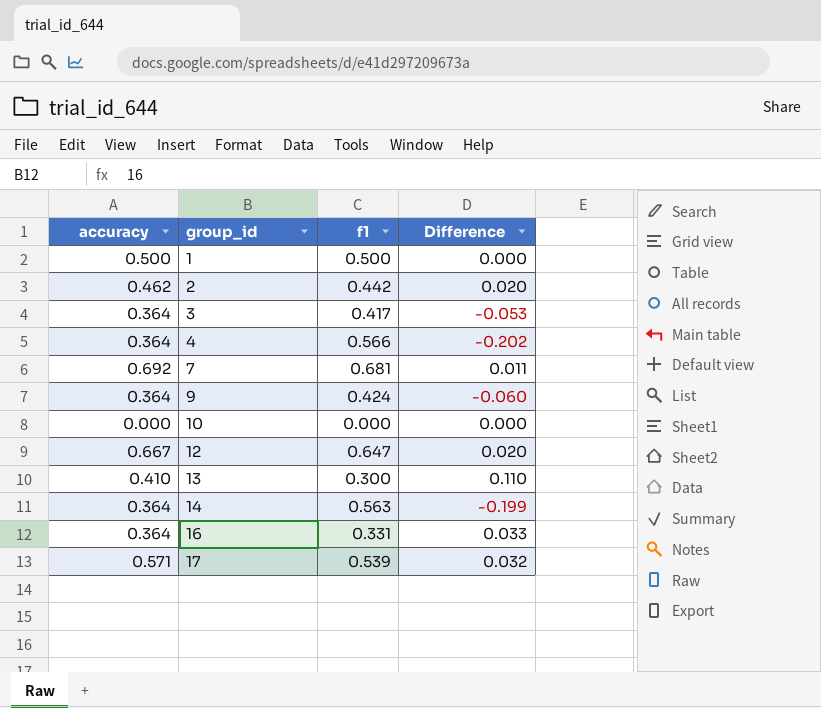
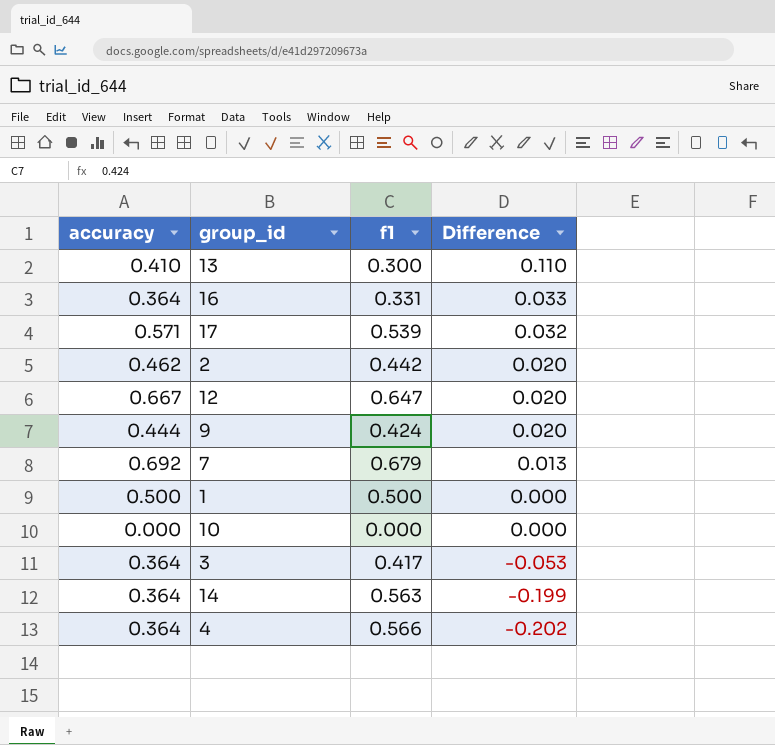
row order: group_id ascending -> Difference descending
9 | accuracy: 0.364 -> 0.444
9 | Difference: -0.060 -> 0.020
7 | f1: 0.681 -> 0.679
7 | Difference: 0.011 -> 0.013

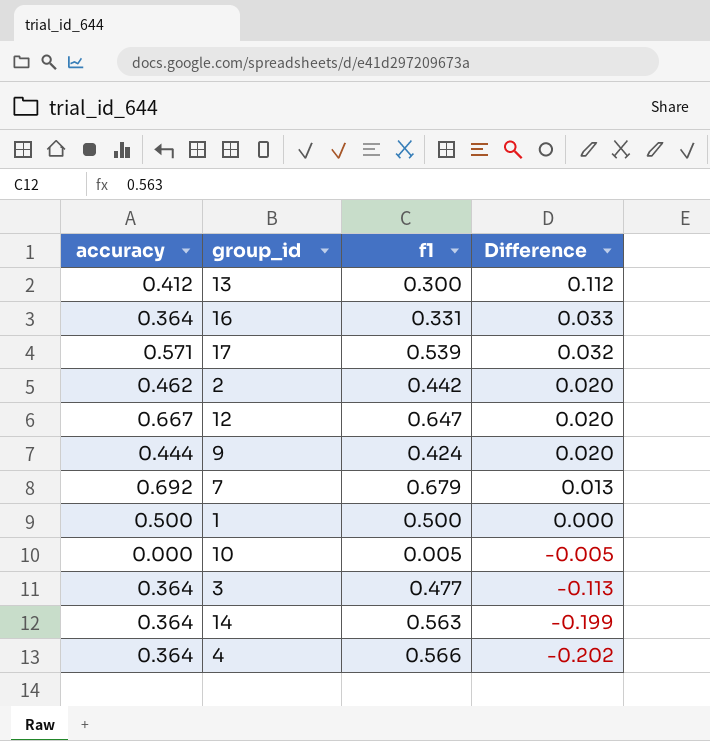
13 | accuracy: 0.410 -> 0.412
13 | Difference: 0.110 -> 0.112
10 | f1: 0.000 -> 0.005
10 | Difference: 0.000 -> -0.005
3 | f1: 0.417 -> 0.477
3 | Difference: -0.053 -> -0.113

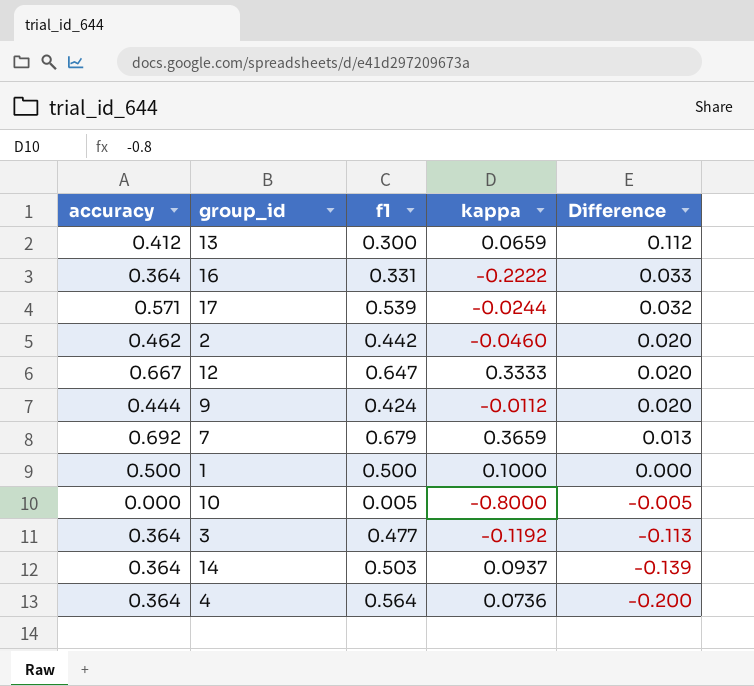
column kappa | position: none -> 4
14 | f1: 0.563 -> 0.503
14 | Difference: -0.199 -> -0.139
4 | f1: 0.566 -> 0.564
4 | Difference: -0.202 -> -0.200

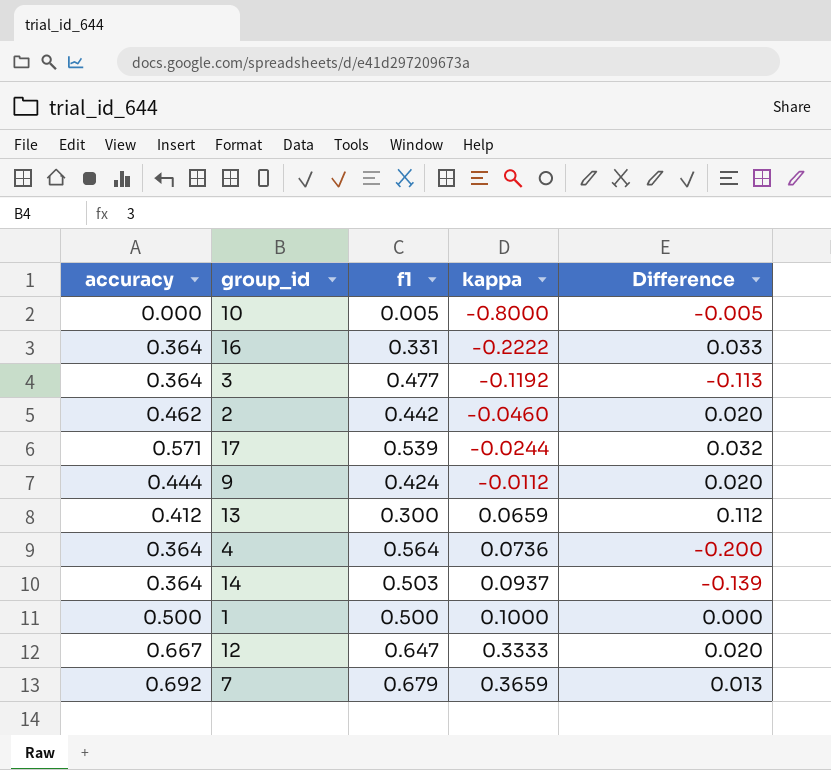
row order: Difference descending -> kappa ascending

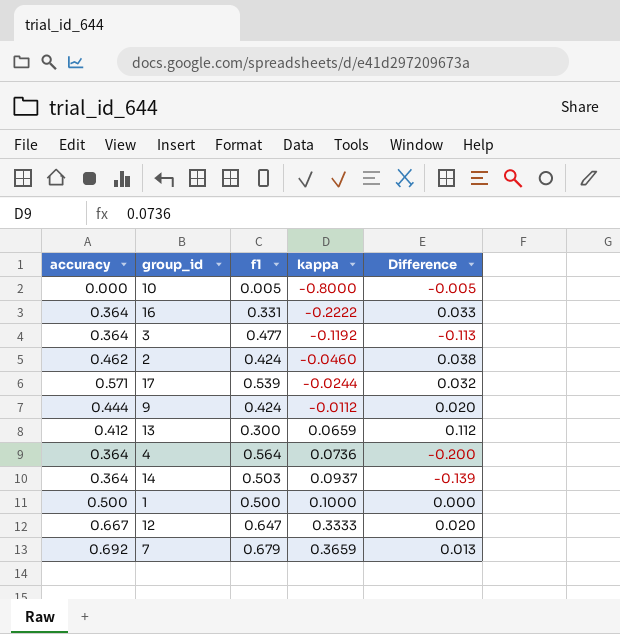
2 | f1: 0.442 -> 0.424
2 | Difference: 0.020 -> 0.038

